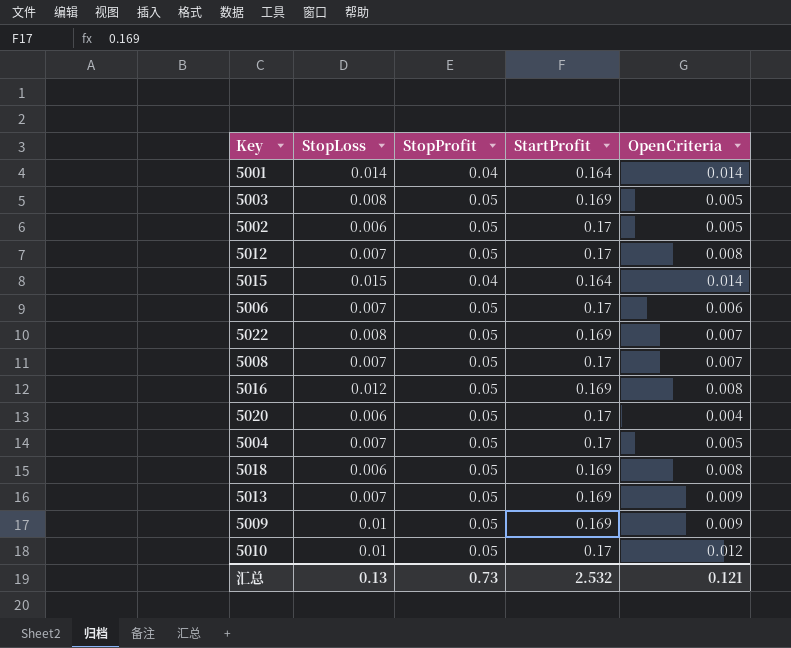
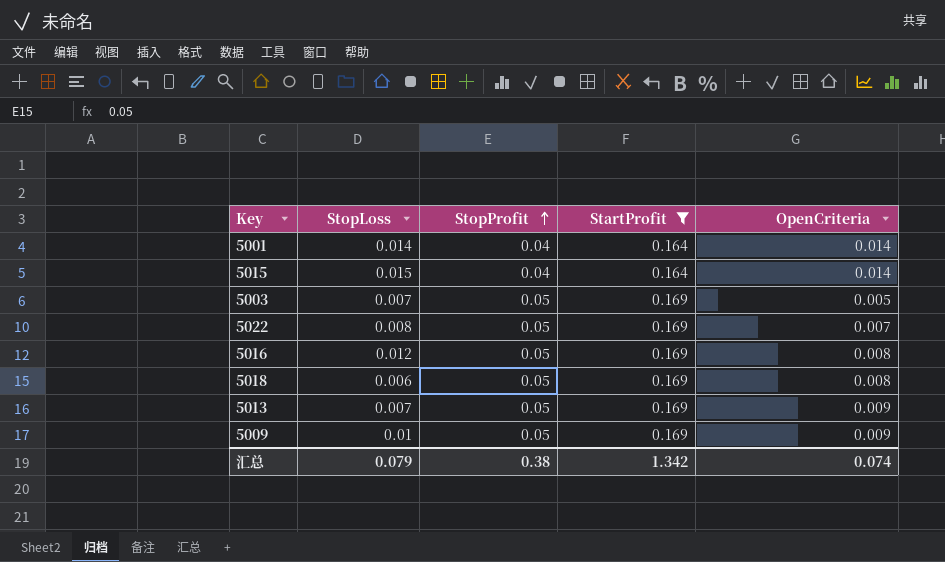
filter: none -> StartProfit != 0.17
row order: none -> StopProfit ascending
5003 | StopLoss: 0.008 -> 0.007
汇总 | StopLoss: 0.13 -> 0.079
汇总 | StopProfit: 0.73 -> 0.38
汇总 | StartProfit: 2.532 -> 1.342
汇总 | OpenCriteria: 0.121 -> 0.074

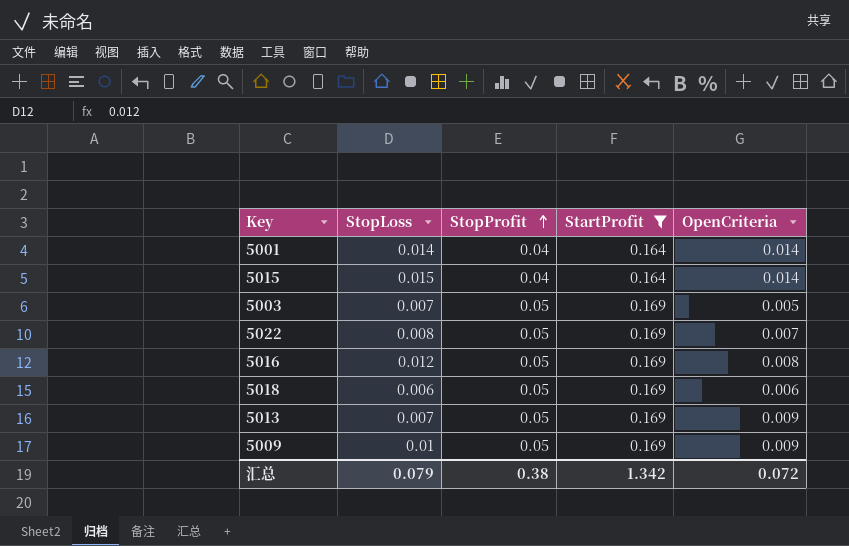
5018 | OpenCriteria: 0.008 -> 0.006
汇总 | OpenCriteria: 0.074 -> 0.072

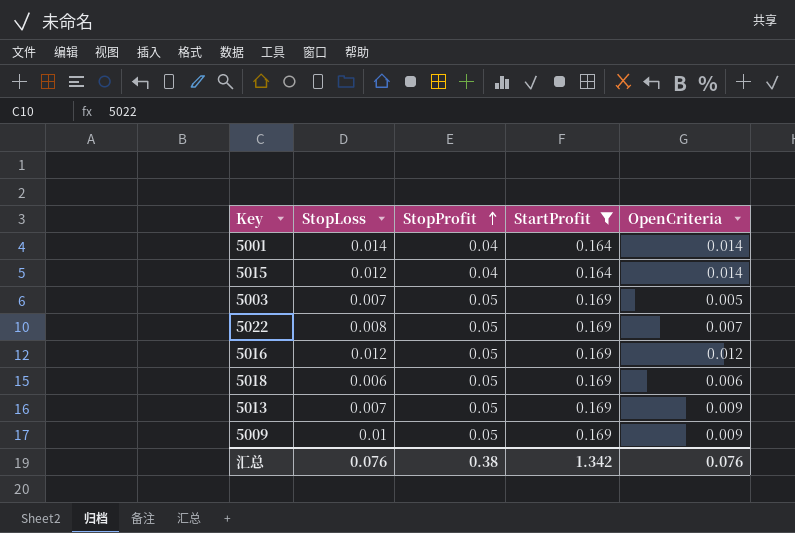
5015 | StopLoss: 0.015 -> 0.012
5016 | OpenCriteria: 0.008 -> 0.012
汇总 | StopLoss: 0.079 -> 0.076
汇总 | OpenCriteria: 0.072 -> 0.076

